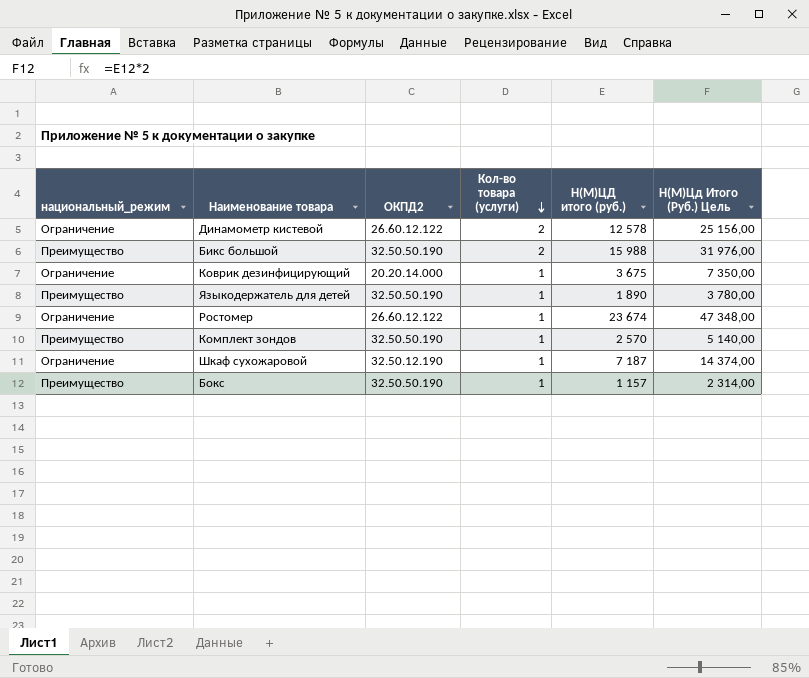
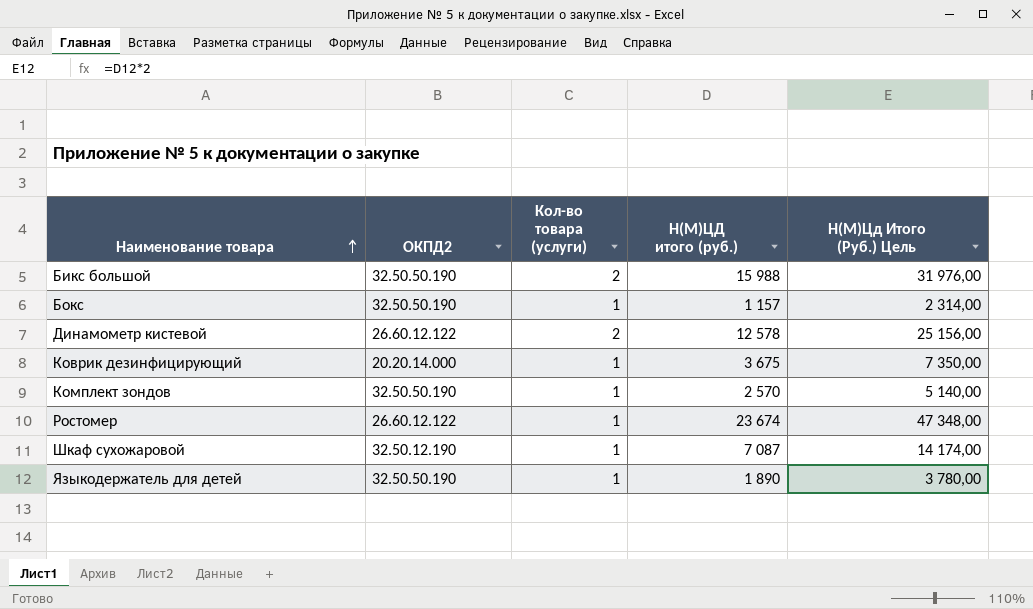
row order: Кол-во товара (услуги) descending -> Наименование товара ascending
column национальный_режим | position: 1 -> none
Шкаф сухожаровой | Н(М)ЦД итого (руб.): 7 187 -> 7 087
Шкаф сухожаровой | Н(М)Цд Итого (Руб.) Цель: 14 374,00 -> 14 174,00

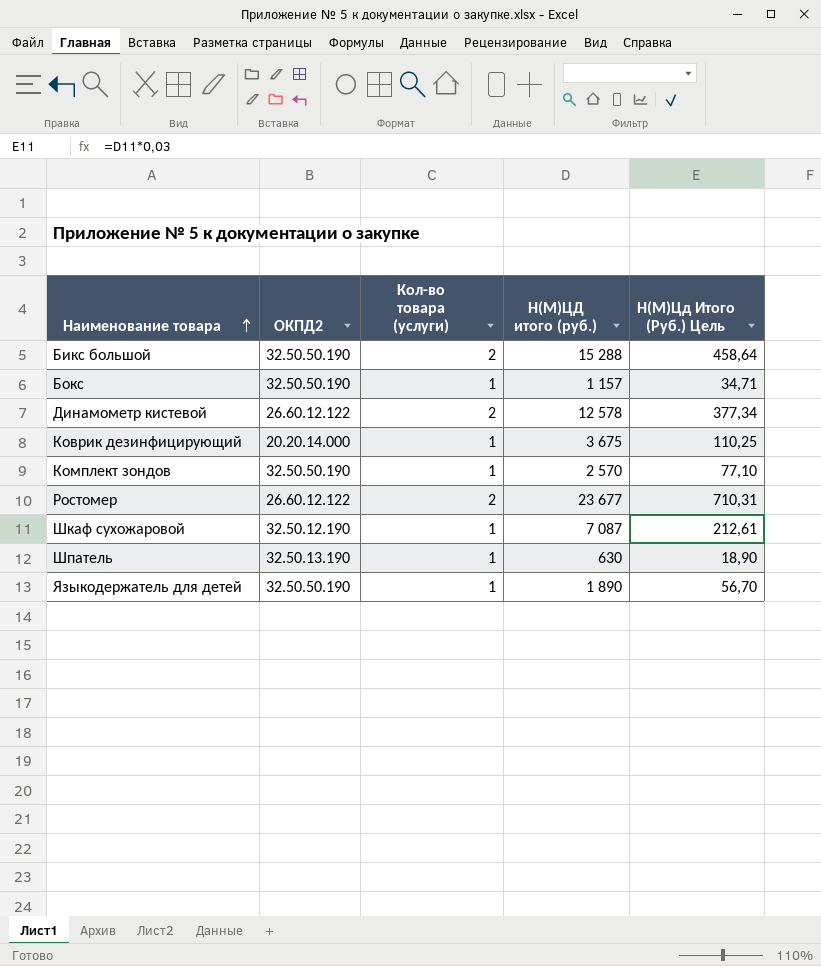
column Н(М)Цд Итого (Руб.) Цель | formula: [Н(М)ЦД итого (руб.)] * 2 -> [Н(М)ЦД итого (руб.)] * 0,03
Бикс большой | Н(М)ЦД итого (руб.): 15 988 -> 15 288
Ростомер | Кол-во товара (услуги): 1 -> 2
Ростомер | Н(М)ЦД итого (руб.): 23 674 -> 23 677
row Шпатель: none -> 32.50.13.190 | 1 | 630 | 18,90

